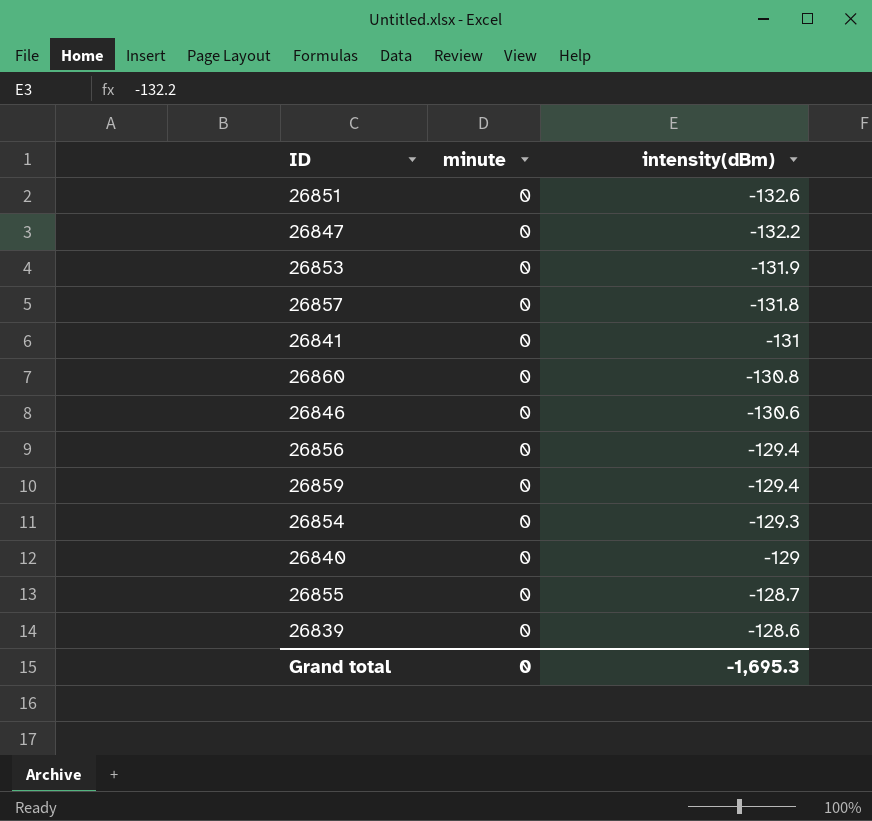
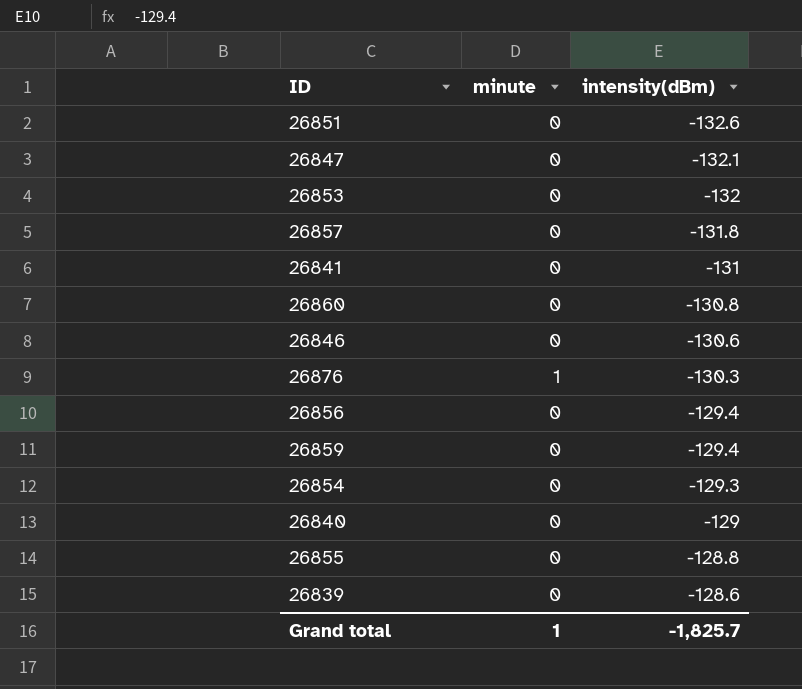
26847 | intensity(dBm): -132.2 -> -132.1
26853 | intensity(dBm): -131.9 -> -132
row 26876: none -> 1 | -130.3
26855 | intensity(dBm): -128.7 -> -128.8
Grand total | minute: 0 -> 1
Grand total | intensity(dBm): -1,695.3 -> -1,825.7

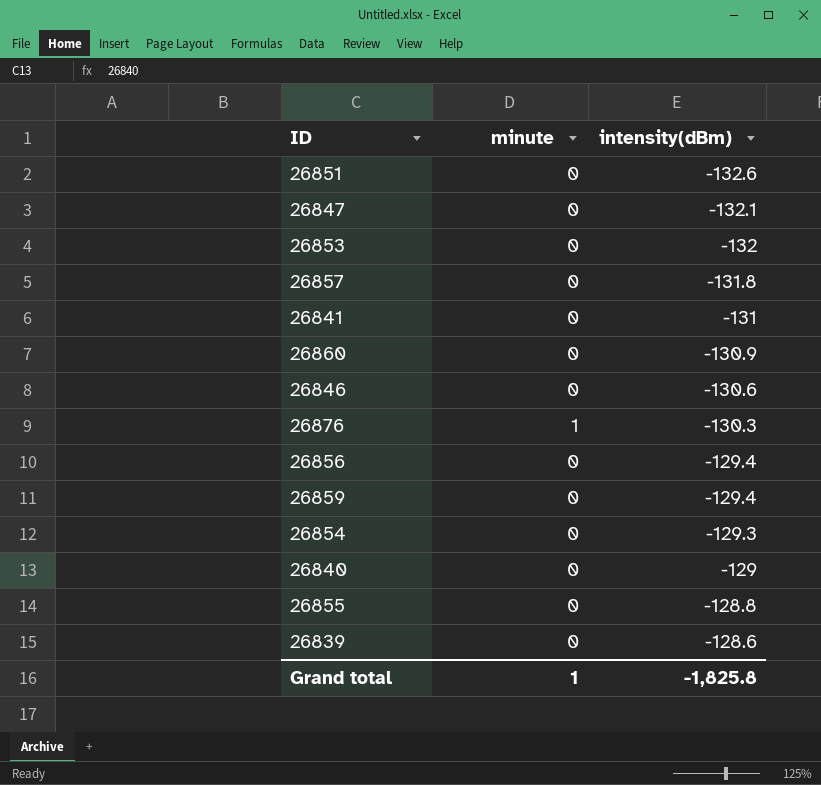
26860 | intensity(dBm): -130.8 -> -130.9
Grand total | intensity(dBm): -1,825.7 -> -1,825.8

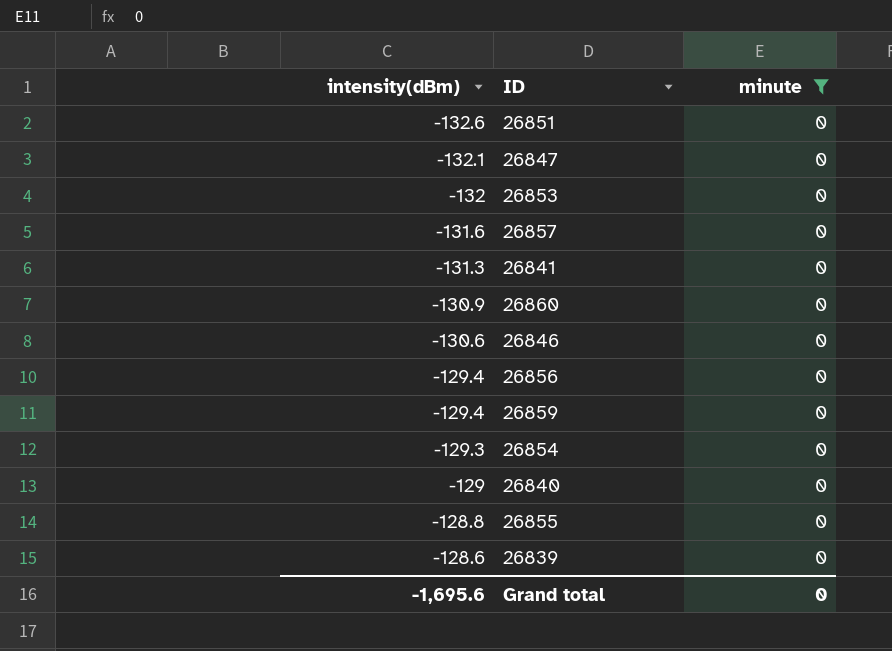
filter: none -> minute = 0
column intensity(dBm) | position: 3 -> 1
26857 | intensity(dBm): -131.8 -> -131.6
26841 | intensity(dBm): -131 -> -131.3
Grand total | intensity(dBm): -1,825.8 -> -1,695.6
Grand total | minute: 1 -> 0

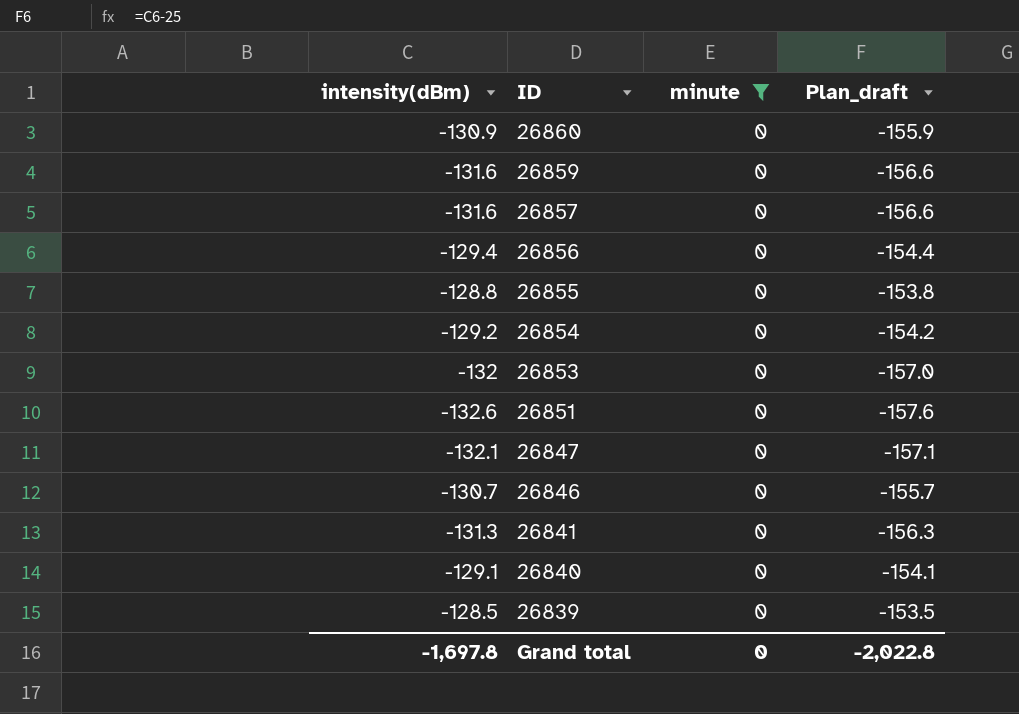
row order: intensity(dBm) ascending -> ID descending
column Plan_draft | formula: none -> [intensity(dBm)] - 25
26859 | intensity(dBm): -129.4 -> -131.6
26854 | intensity(dBm): -129.3 -> -129.2
26846 | intensity(dBm): -130.6 -> -130.7
26840 | intensity(dBm): -129 -> -129.1
26839 | intensity(dBm): -128.6 -> -128.5
Grand total | intensity(dBm): -1,695.6 -> -1,697.8

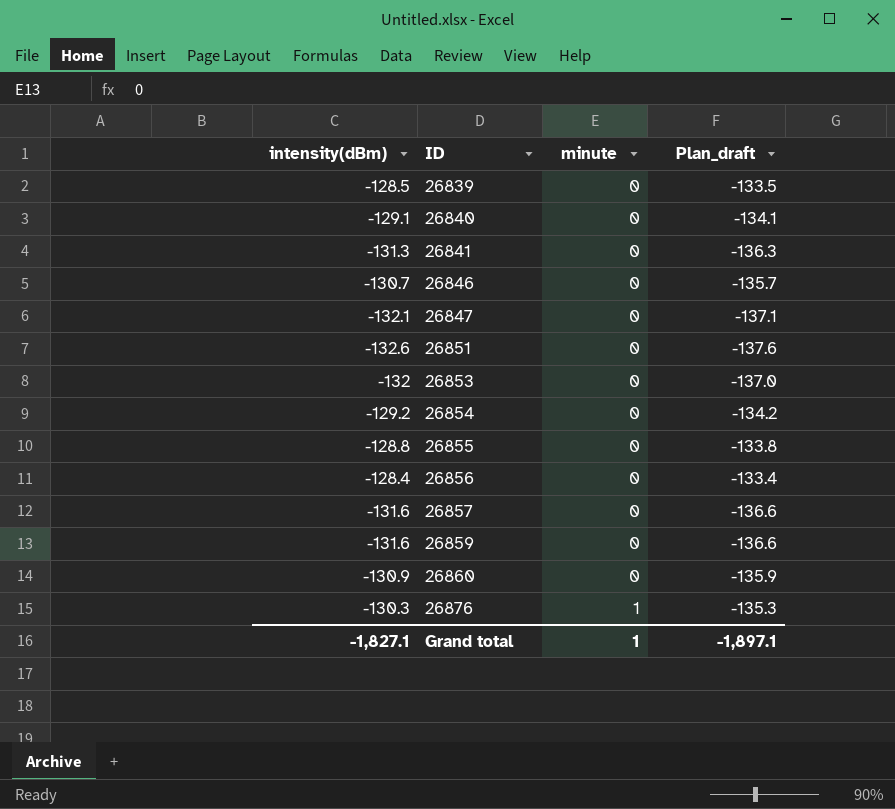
filter: minute = 0 -> none
row order: ID descending -> ID ascending
column Plan_draft | formula: [intensity(dBm)] - 25 -> [intensity(dBm)] - 5
26856 | intensity(dBm): -129.4 -> -128.4
Grand total | intensity(dBm): -1,697.8 -> -1,827.1
Grand total | minute: 0 -> 1
Grand total | Plan_draft: -2,022.8 -> -1,897.1

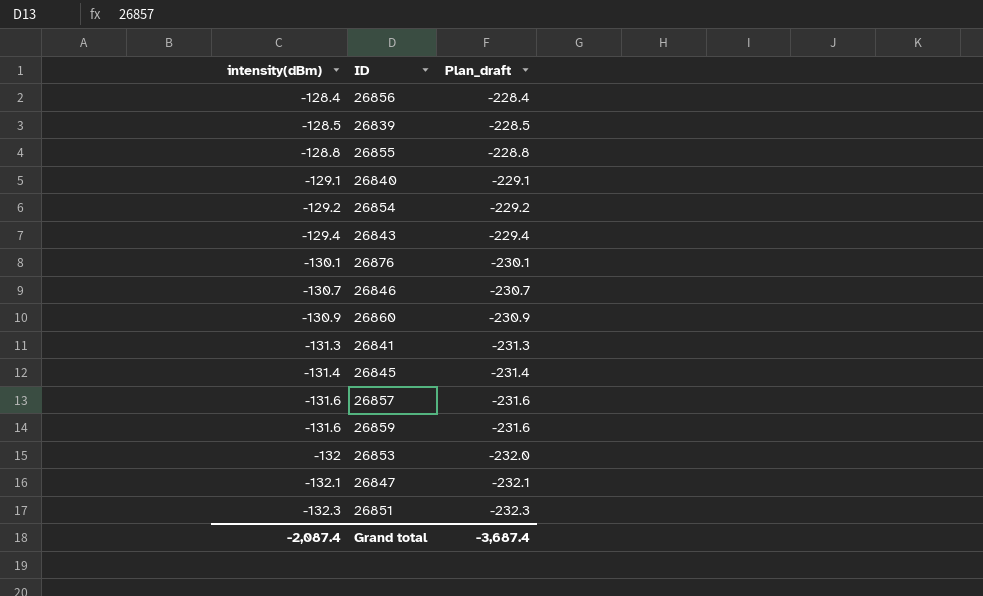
row order: ID ascending -> intensity(dBm) descending
column minute | position: 3 -> none
column Plan_draft | formula: [intensity(dBm)] - 5 -> [intensity(dBm)] - 100
row 26843: none -> -129.4 | -229.4
26876 | intensity(dBm): -130.3 -> -130.1
row 26845: none -> -131.4 | -231.4
26851 | intensity(dBm): -132.6 -> -132.3
Grand total | intensity(dBm): -1,827.1 -> -2,087.4
Grand total | Plan_draft: -1,897.1 -> -3,687.4

